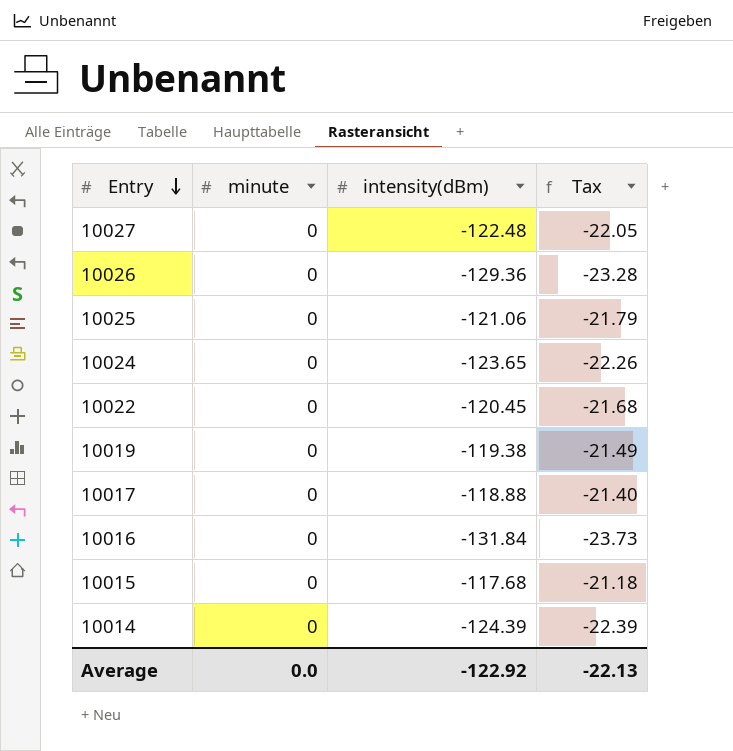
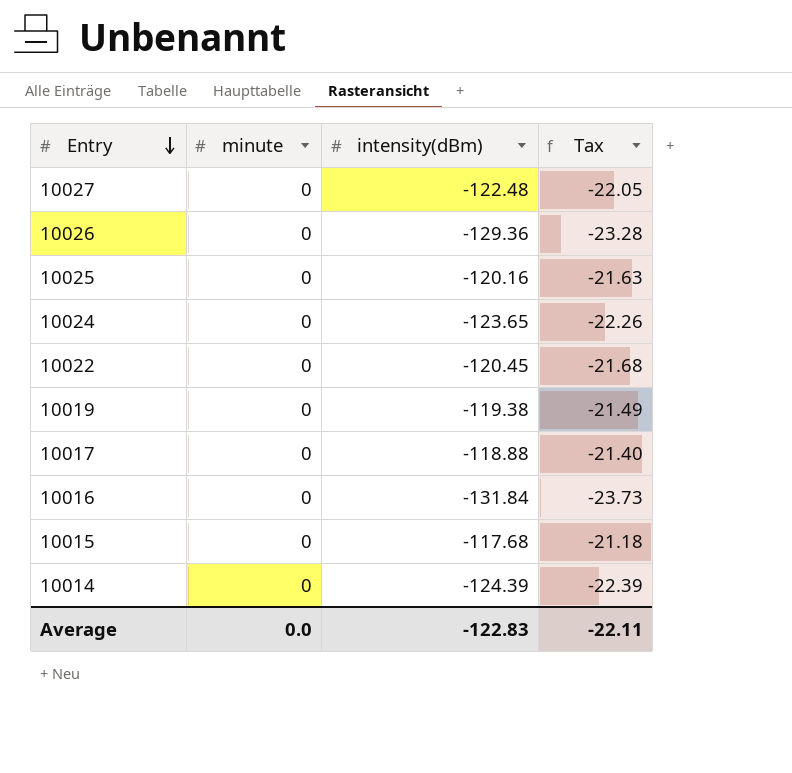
10025 | intensity(dBm): -121.06 -> -120.16
10025 | Tax: -21.79 -> -21.63
Average | intensity(dBm): -122.92 -> -122.83
Average | Tax: -22.13 -> -22.11

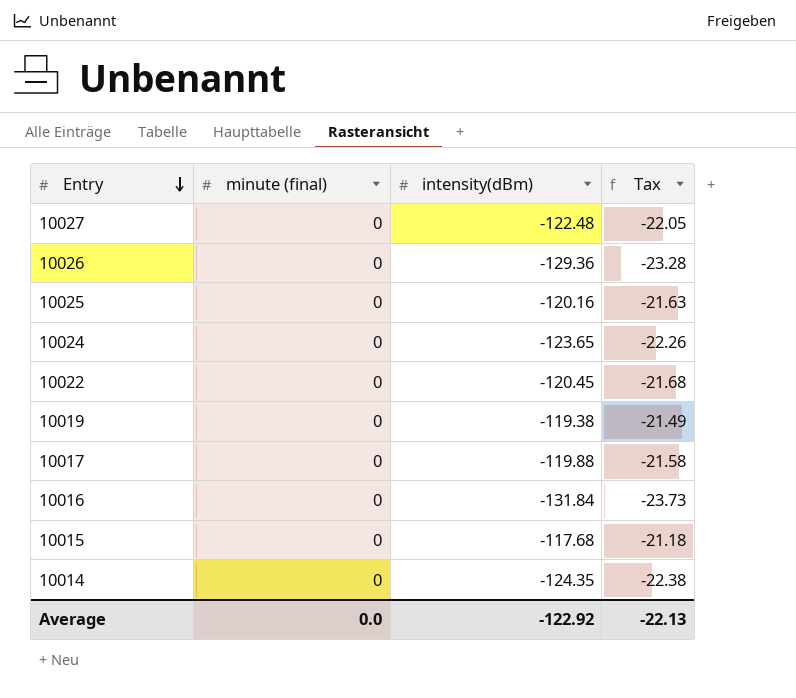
column name: minute -> minute (final)
10017 | intensity(dBm): -118.88 -> -119.88
10017 | Tax: -21.40 -> -21.58
10014 | intensity(dBm): -124.39 -> -124.35
10014 | Tax: -22.39 -> -22.38
Average | intensity(dBm): -122.83 -> -122.92
Average | Tax: -22.11 -> -22.13

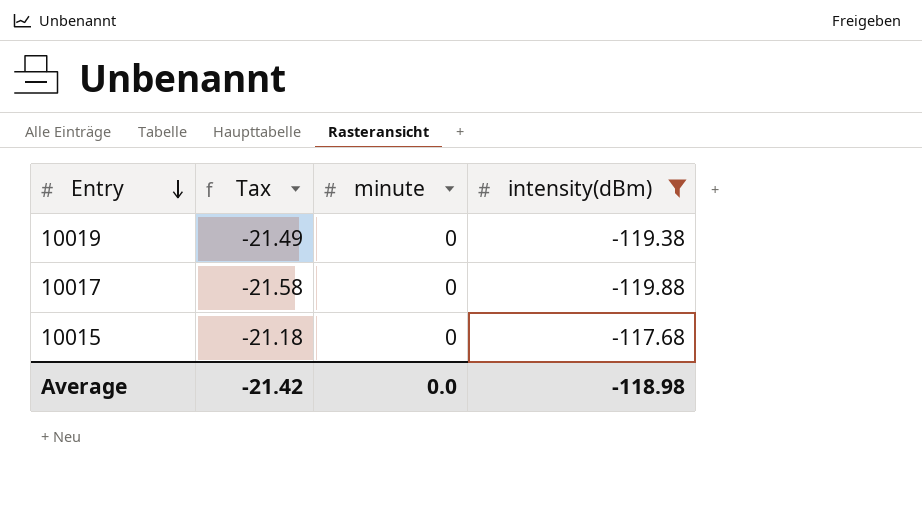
filter: none -> intensity(dBm) >= -119.88
column Tax | position: 4 -> 2
column name: minute (final) -> minute
Average | Tax: -22.13 -> -21.42
Average | intensity(dBm): -122.92 -> -118.98

